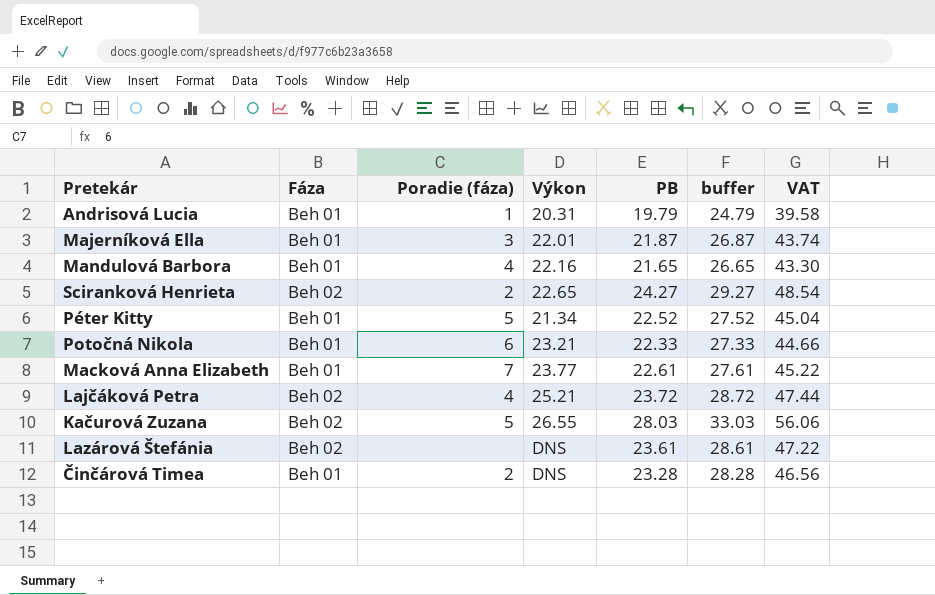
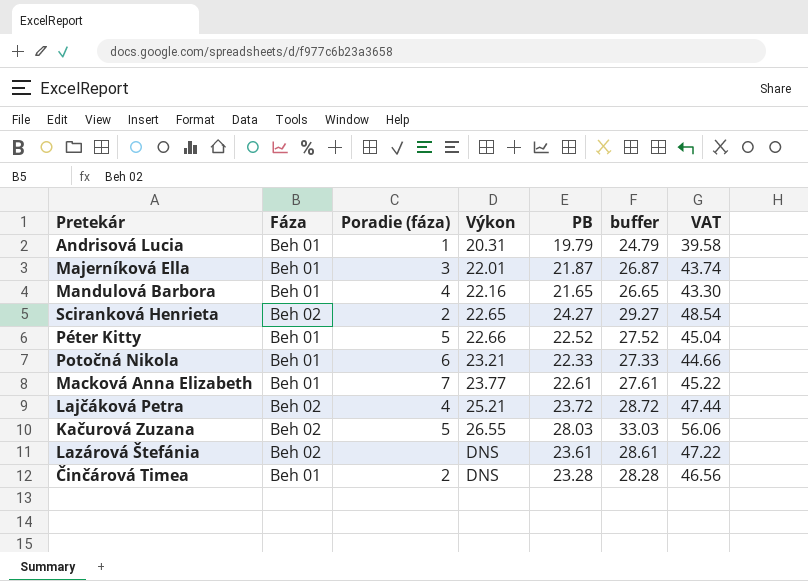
Péter Kitty | Výkon: 21.34 -> 22.66

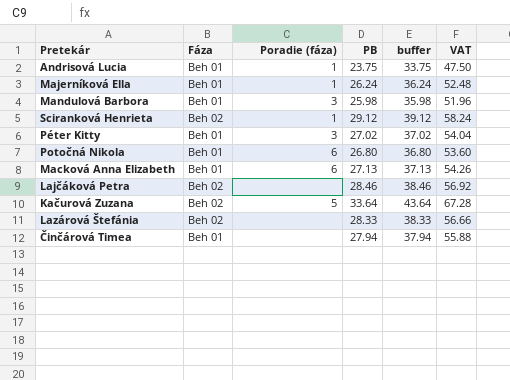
column Výkon | position: 4 -> none
column buffer | formula: [PB] + 5 -> [PB] + 10
Andrisová Lucia | PB: 19.79 -> 23.75
Andrisová Lucia | VAT: 39.58 -> 47.50
Majerníková Ella | Poradie (fáza): 3 -> 1
Majerníková Ella | PB: 21.87 -> 26.24
Majerníková Ella | VAT: 43.74 -> 52.48
Mandulová Barbora | Poradie (fáza): 4 -> 3
Mandulová Barbora | PB: 21.65 -> 25.98
Mandulová Barbora | VAT: 43.30 -> 51.96
Sciranková Henrieta | Poradie (fáza): 2 -> 1
Sciranková Henrieta | PB: 24.27 -> 29.12
Sciranková Henrieta | VAT: 48.54 -> 58.24
Péter Kitty | Poradie (fáza): 5 -> 3
Péter Kitty | PB: 22.52 -> 27.02
Péter Kitty | VAT: 45.04 -> 54.04
Potočná Nikola | PB: 22.33 -> 26.80
Potočná Nikola | VAT: 44.66 -> 53.60
Macková Anna Elizabeth | Poradie (fáza): 7 -> 6
Macková Anna Elizabeth | PB: 22.61 -> 27.13
Macková Anna Elizabeth | VAT: 45.22 -> 54.26
Lajčáková Petra | Poradie (fáza): 4 -> none
Lajčáková Petra | PB: 23.72 -> 28.46
Lajčáková Petra | VAT: 47.44 -> 56.92
Kačurová Zuzana | PB: 28.03 -> 33.64
Kačurová Zuzana | VAT: 56.06 -> 67.28
Lazárová Štefánia | PB: 23.61 -> 28.33
Lazárová Štefánia | VAT: 47.22 -> 56.66
Činčárová Timea | Poradie (fáza): 2 -> none
Činčárová Timea | PB: 23.28 -> 27.94
Činčárová Timea | VAT: 46.56 -> 55.88

